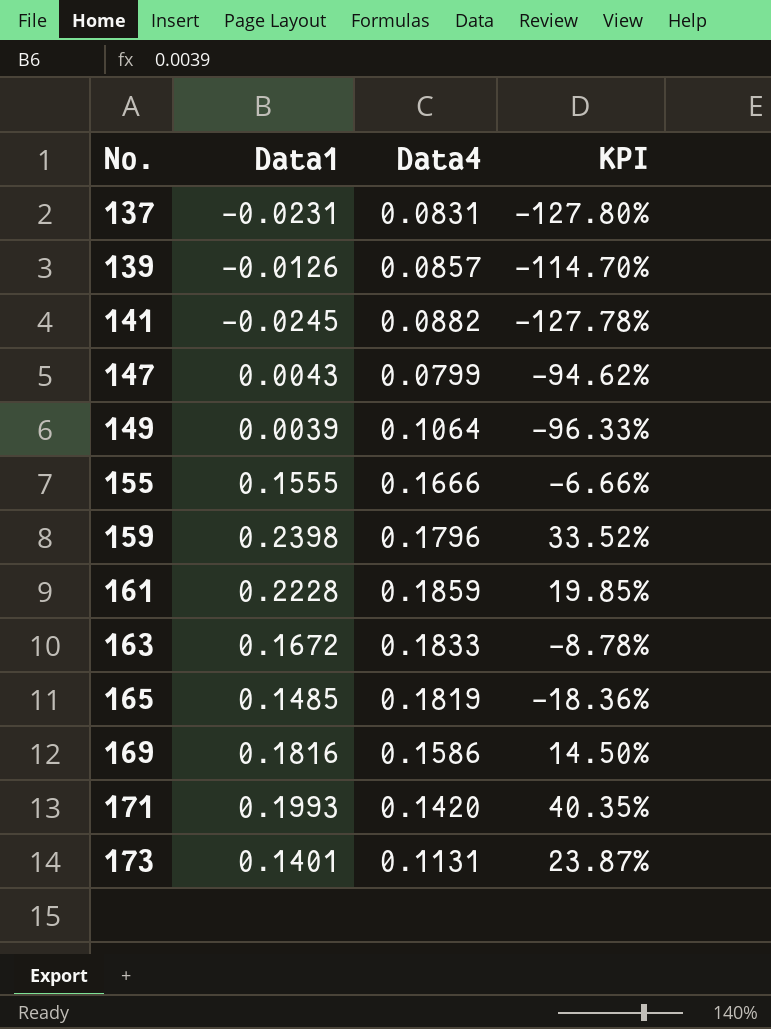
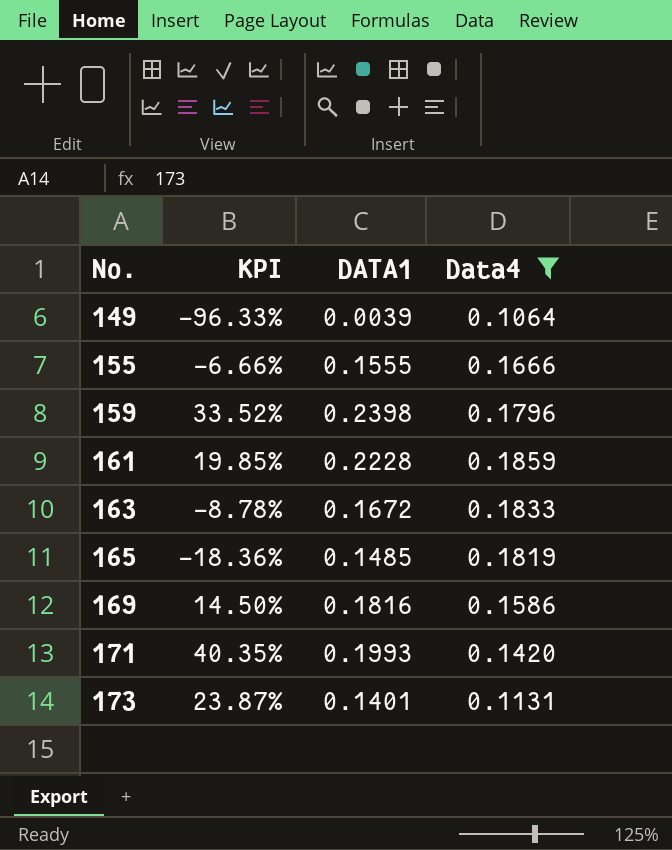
filter: none -> Data4 >= 0.1064
column KPI | position: 4 -> 2
column name: Data1 -> DATA1

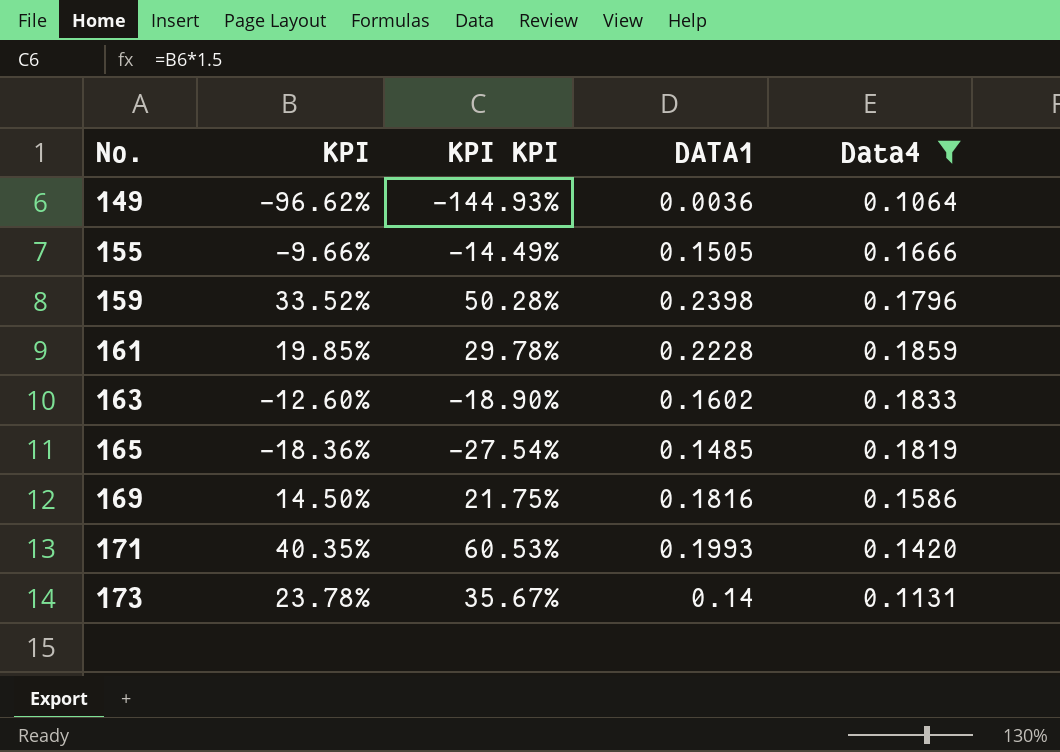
column KPI KPI | formula: none -> [KPI] * 1.5
149 | KPI: -96.33% -> -96.62%
149 | DATA1: 0.0039 -> 0.0036
155 | KPI: -6.66% -> -9.66%
155 | DATA1: 0.1555 -> 0.1505
163 | KPI: -8.78% -> -12.60%
163 | DATA1: 0.1672 -> 0.1602
173 | KPI: 23.87% -> 23.78%
173 | DATA1: 0.1401 -> 0.14

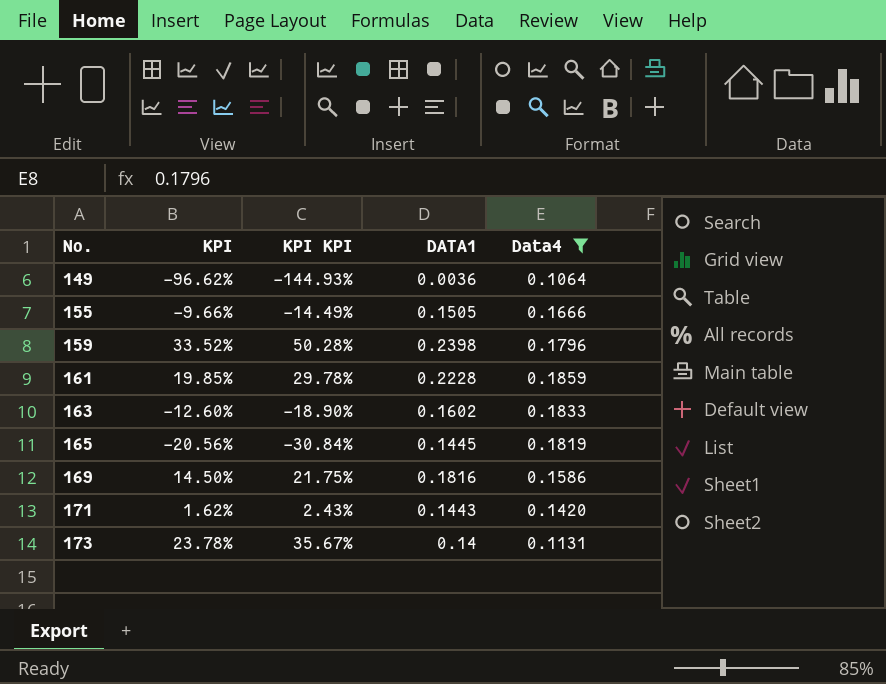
165 | KPI: -18.36% -> -20.56%
165 | KPI KPI: -27.54% -> -30.84%
165 | DATA1: 0.1485 -> 0.1445
171 | KPI: 40.35% -> 1.62%
171 | KPI KPI: 60.53% -> 2.43%
171 | DATA1: 0.1993 -> 0.1443

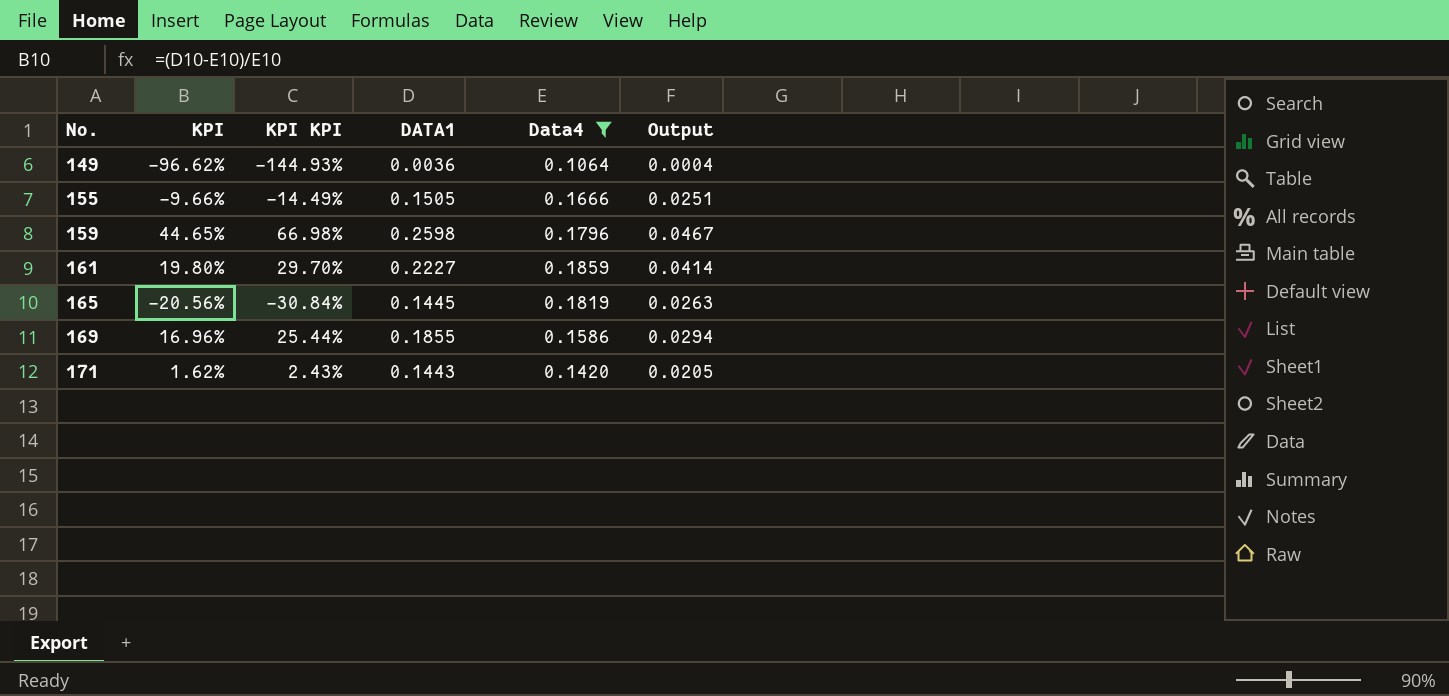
column Output | formula: none -> [DATA1] * [Data4]
row 163: -12.60% | -18.90% | 0.1602 | 0.1833 -> none
row 173: 23.78% | 35.67% | 0.14 | 0.1131 -> none
159 | KPI: 33.52% -> 44.65%
159 | KPI KPI: 50.28% -> 66.98%
159 | DATA1: 0.2398 -> 0.2598
161 | KPI: 19.85% -> 19.80%
161 | KPI KPI: 29.78% -> 29.70%
161 | DATA1: 0.2228 -> 0.2227
169 | KPI: 14.50% -> 16.96%
169 | KPI KPI: 21.75% -> 25.44%
169 | DATA1: 0.1816 -> 0.1855

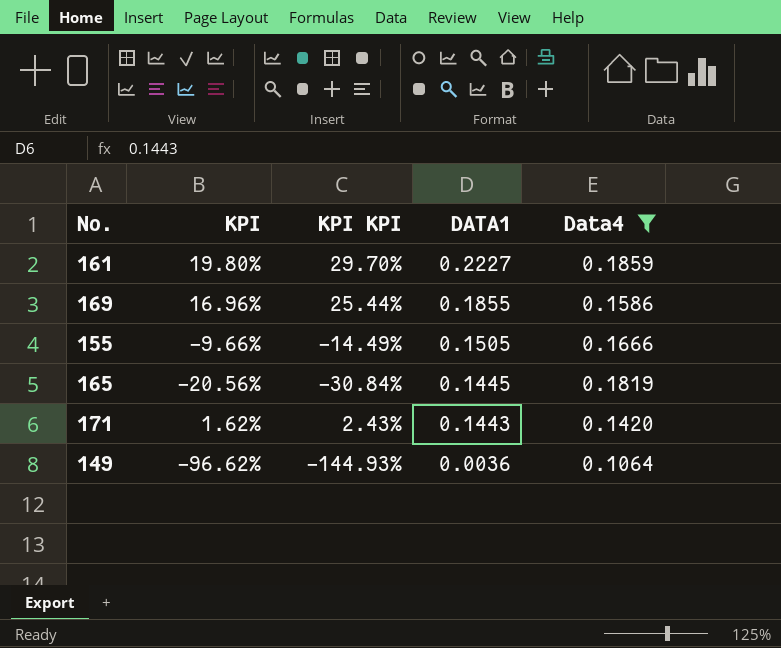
row order: No. ascending -> DATA1 descending
column Output | formula: [DATA1] * [Data4] -> none
row 159: 44.65% | 66.98% | 0.2598 | 0.1796 | 0.0467 -> none

